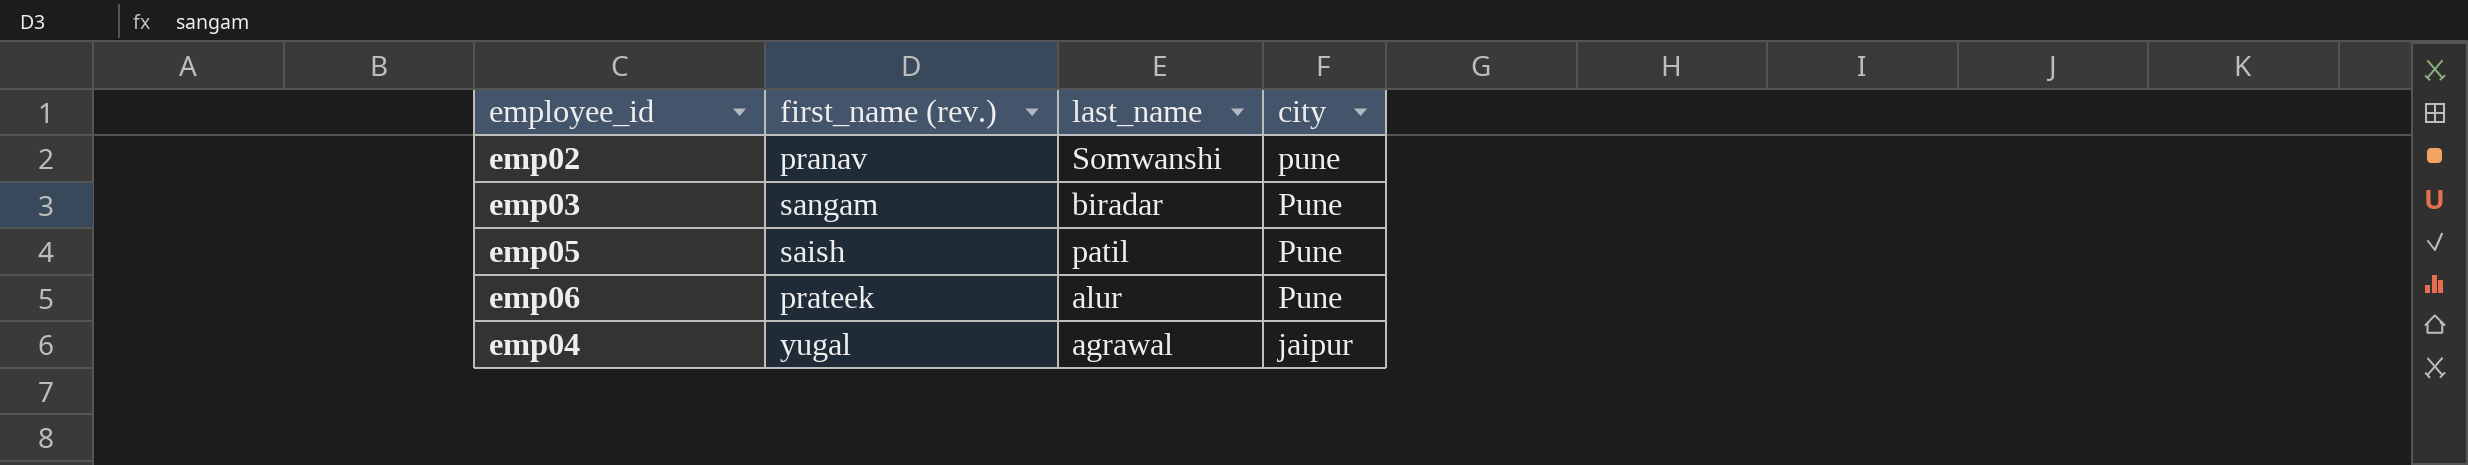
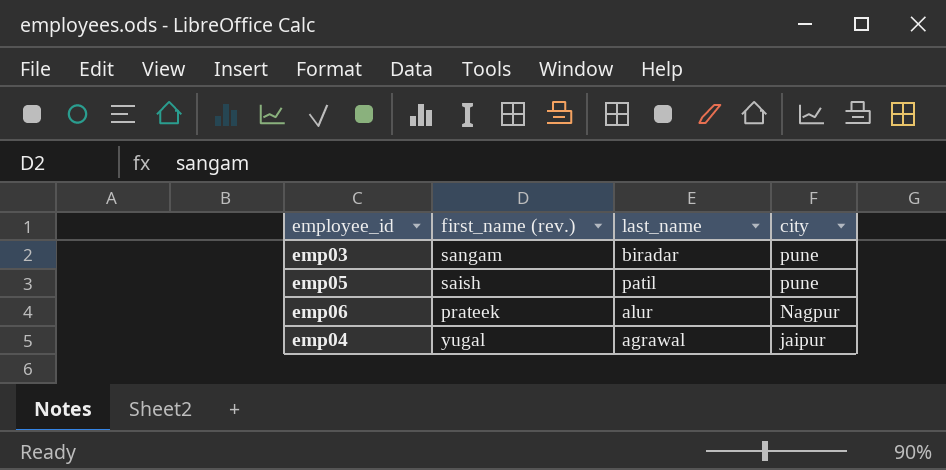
row emp02: pranav | Somwanshi | pune -> none
emp03 | city: Pune -> pune
emp05 | city: Pune -> pune
emp06 | city: Pune -> Nagpur

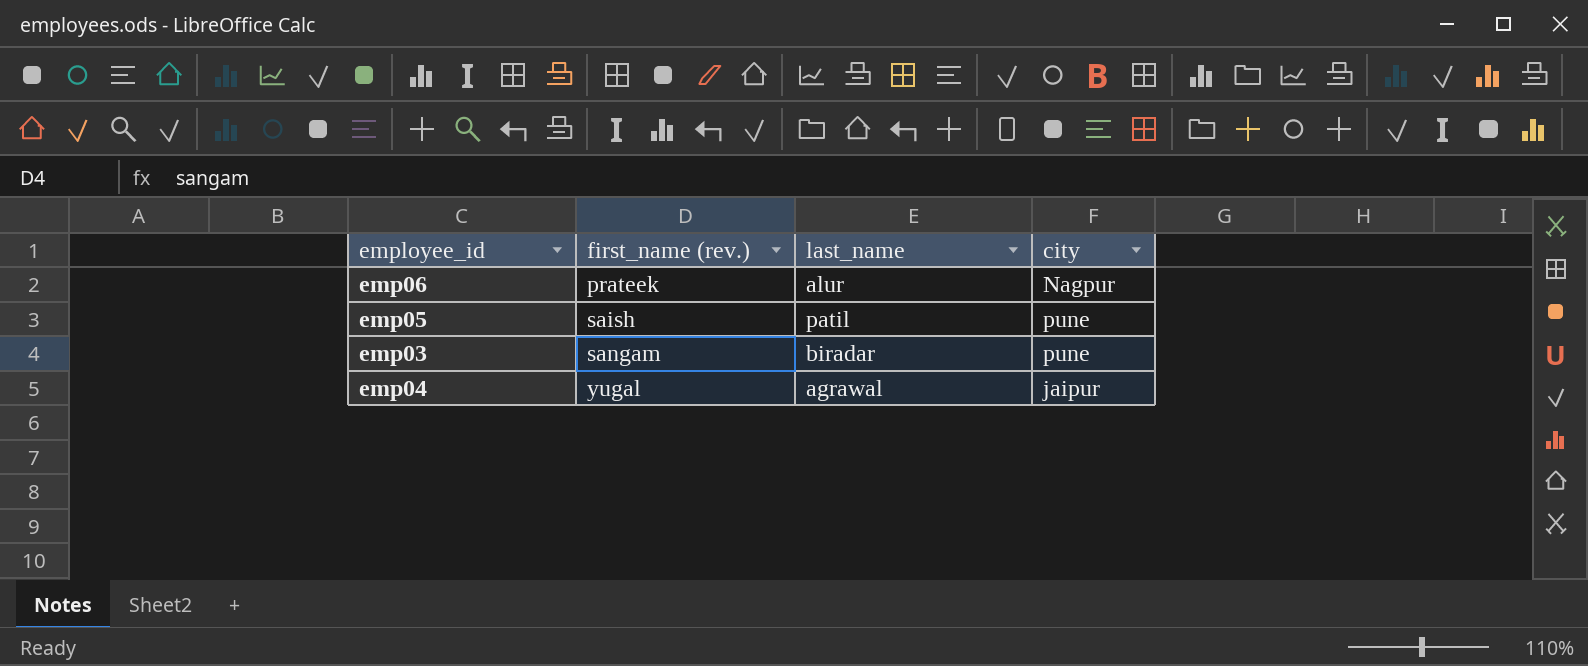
row order: city descending -> first_name (rev.) ascending

